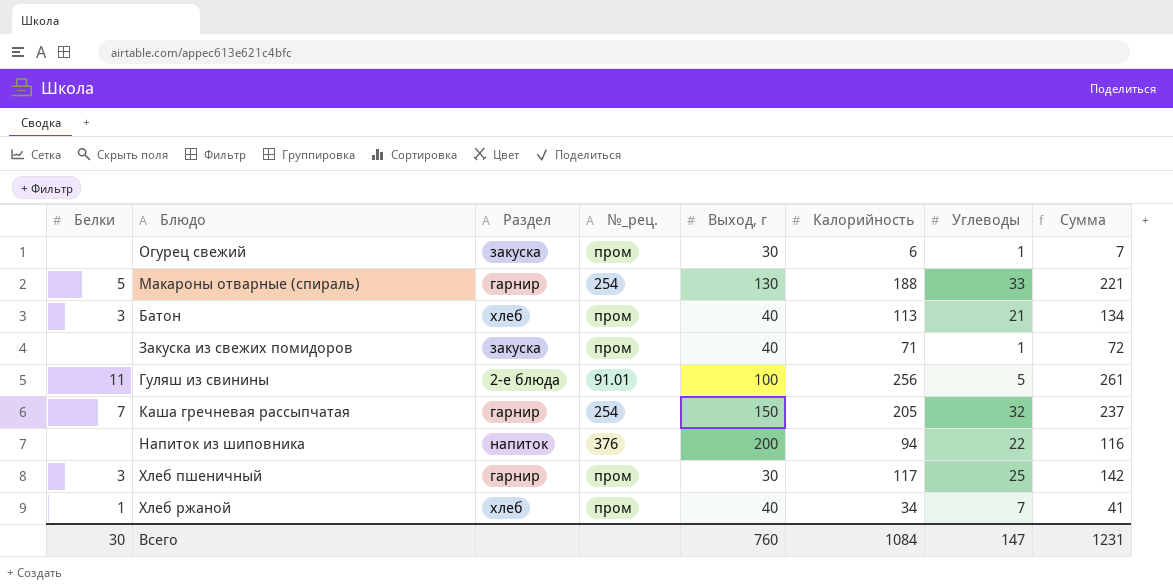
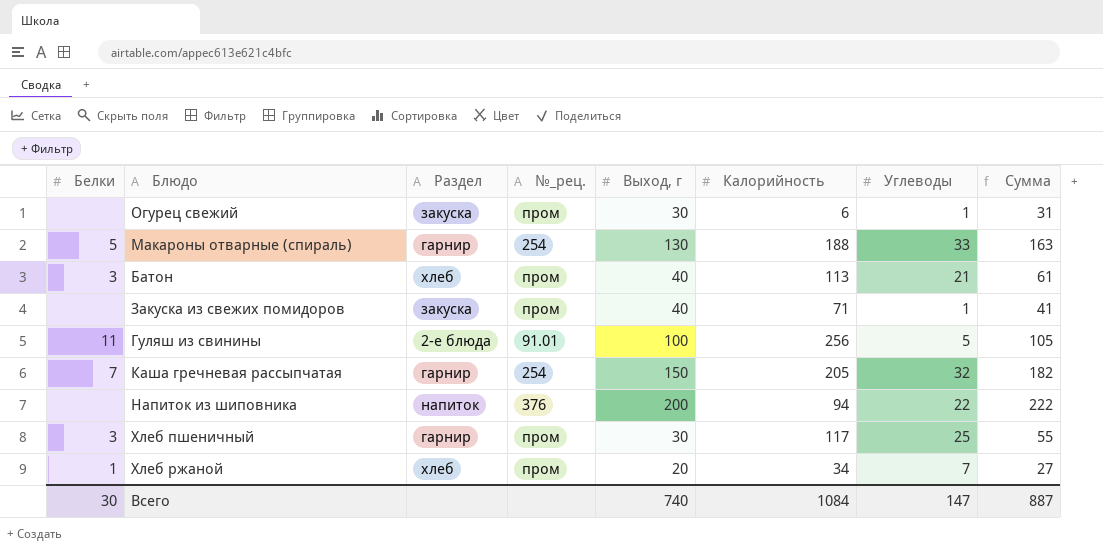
column Сумма | formula: [Калорийность] + [Углеводы] -> [Выход, г] + [Углеводы]
Хлеб ржаной | Выход, г: 40 -> 20
Всего | Выход, г: 760 -> 740
Всего | Сумма: 1231 -> 887

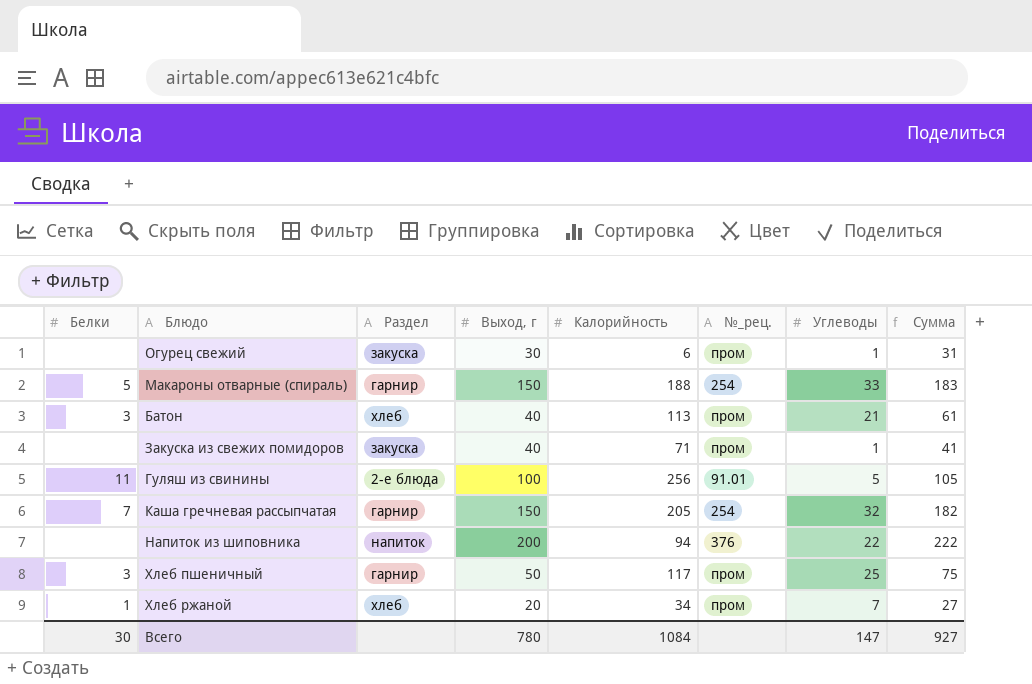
column №_рец. | position: 4 -> 6
Макароны отварные (спираль) | Выход, г: 130 -> 150
Макароны отварные (спираль) | Сумма: 163 -> 183
Хлеб пшеничный | Выход, г: 30 -> 50
Хлеб пшеничный | Сумма: 55 -> 75
Всего | Выход, г: 740 -> 780
Всего | Сумма: 887 -> 927

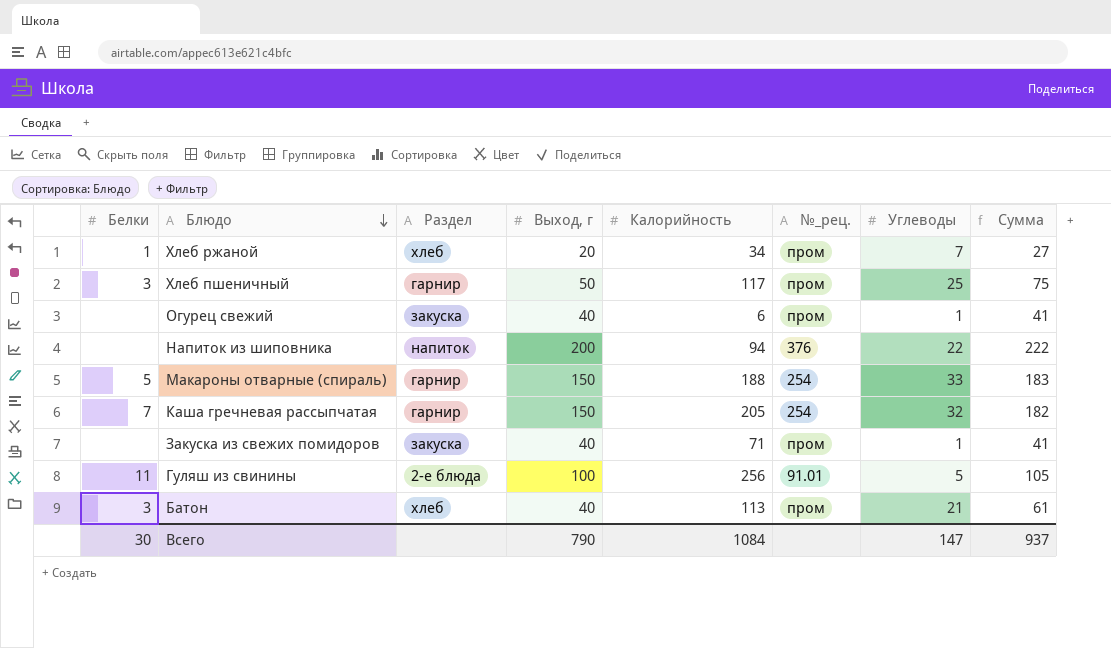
row order: none -> Блюдо descending
Огурец свежий | Выход, г: 30 -> 40
Огурец свежий | Сумма: 31 -> 41
Всего | Выход, г: 780 -> 790
Всего | Сумма: 927 -> 937

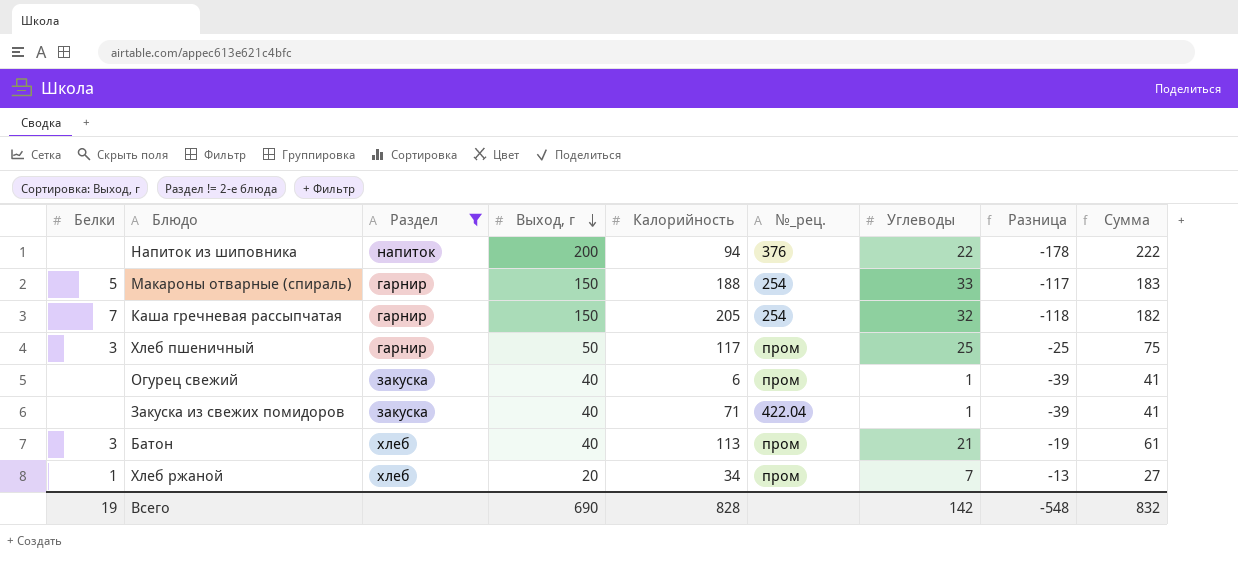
filter: none -> Раздел != 2-е блюда
row order: Блюдо descending -> Выход, г descending
column Разница | formula: none -> [Углеводы] - [Выход, г]
Закуска из свежих помидоров | №_рец.: пром -> 422.04
Всего | Белки: 30 -> 19
Всего | Выход, г: 790 -> 690
Всего | Калорийность: 1084 -> 828
Всего | Углеводы: 147 -> 142
Всего | Сумма: 937 -> 832

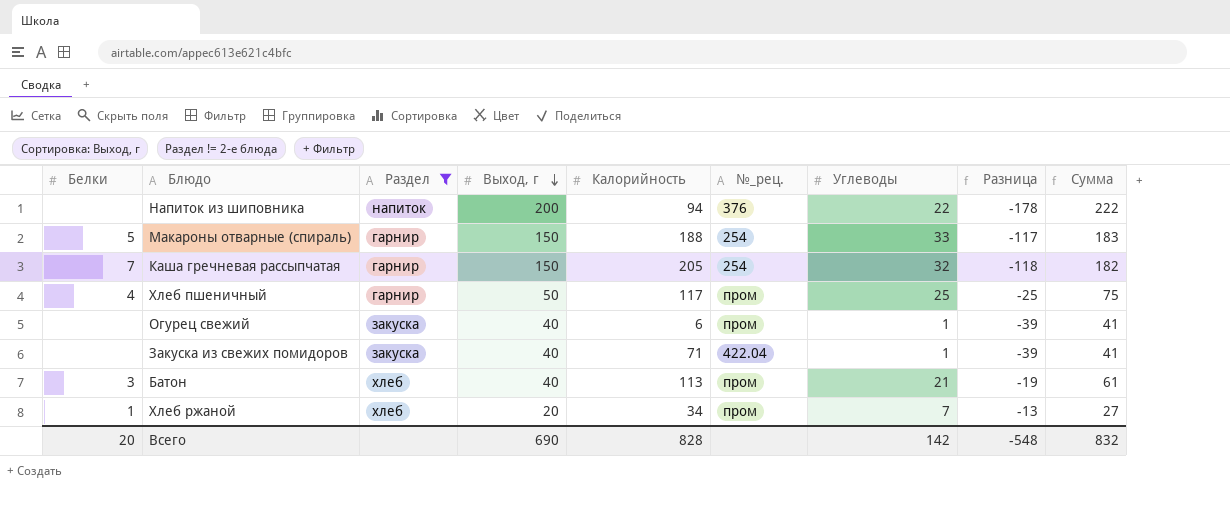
Хлеб пшеничный | Белки: 3 -> 4
Всего | Белки: 19 -> 20

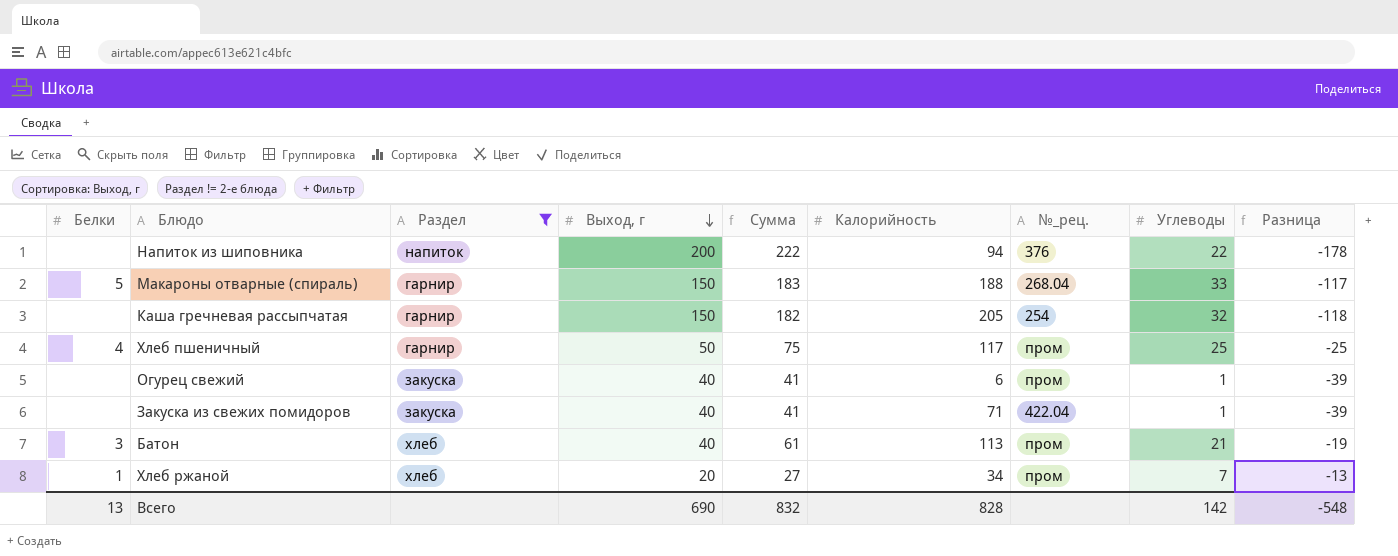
column Сумма | position: 9 -> 5
Макароны отварные (спираль) | №_рец.: 254 -> 268.04
Каша гречневая рассыпчатая | Белки: 7 -> none
Всего | Белки: 20 -> 13

